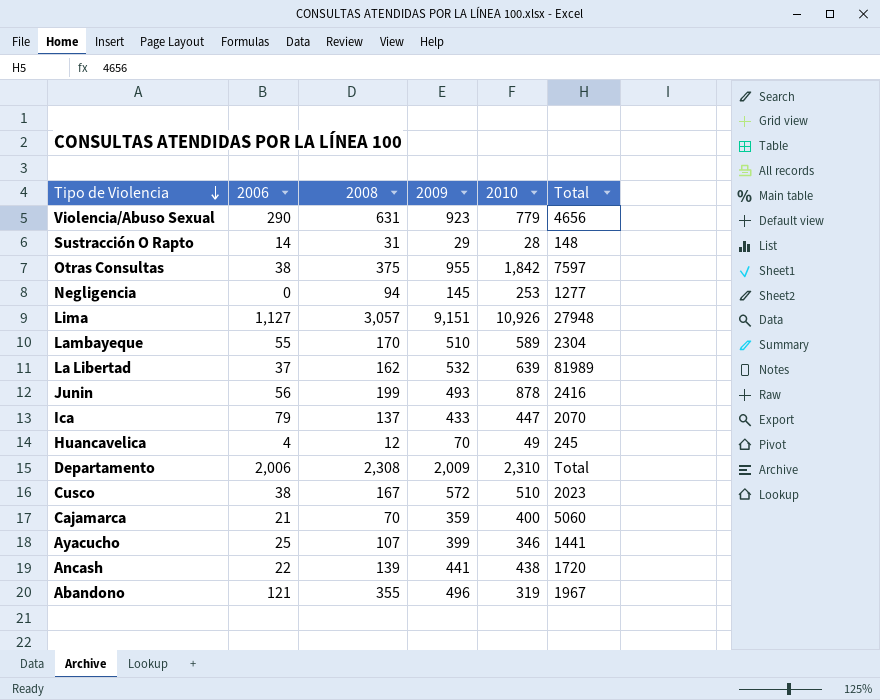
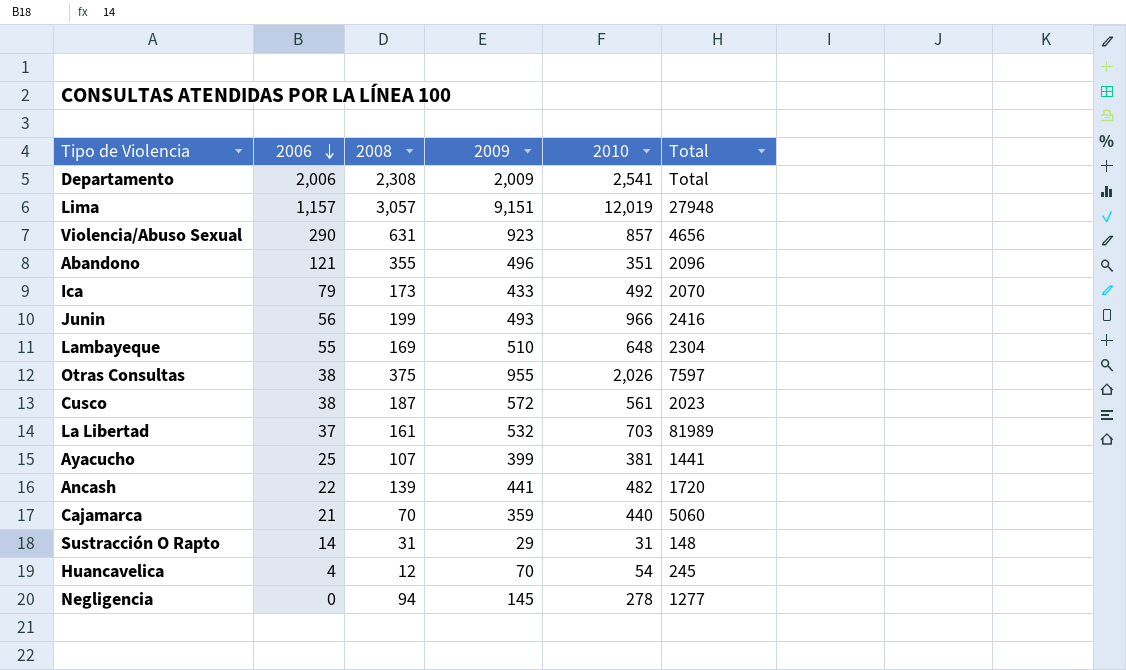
row order: Tipo de Violencia descending -> 2006 descending
Departamento | 2010: 2,310 -> 2,541
Lima | 2006: 1,127 -> 1,157
Lima | 2010: 10,926 -> 12,019
Violencia/Abuso Sexual | 2010: 779 -> 857
Abandono | 2010: 319 -> 351
Abandono | Total: 1967 -> 2096
Ica | 2008: 137 -> 173
Ica | 2010: 447 -> 492
Junin | 2010: 878 -> 966
Lambayeque | 2008: 170 -> 169
Lambayeque | 2010: 589 -> 648
Otras Consultas | 2010: 1,842 -> 2,026
Cusco | 2008: 167 -> 187
Cusco | 2010: 510 -> 561
La Libertad | 2008: 162 -> 161
La Libertad | 2010: 639 -> 703
Ayacucho | 2010: 346 -> 381
Ancash | 2010: 438 -> 482
Cajamarca | 2010: 400 -> 440
Sustracción O Rapto | 2010: 28 -> 31
Huancavelica | 2010: 49 -> 54
Negligencia | 2010: 253 -> 278

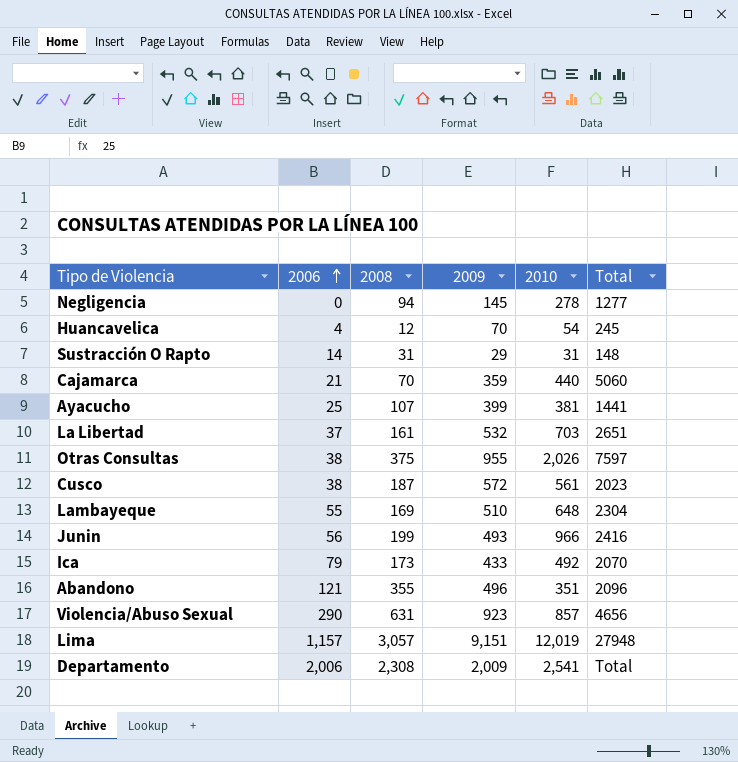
row order: 2006 descending -> 2006 ascending
row Ancash: 22 | 139 | 441 | 482 | 1720 -> none
La Libertad | Total: 81989 -> 2651

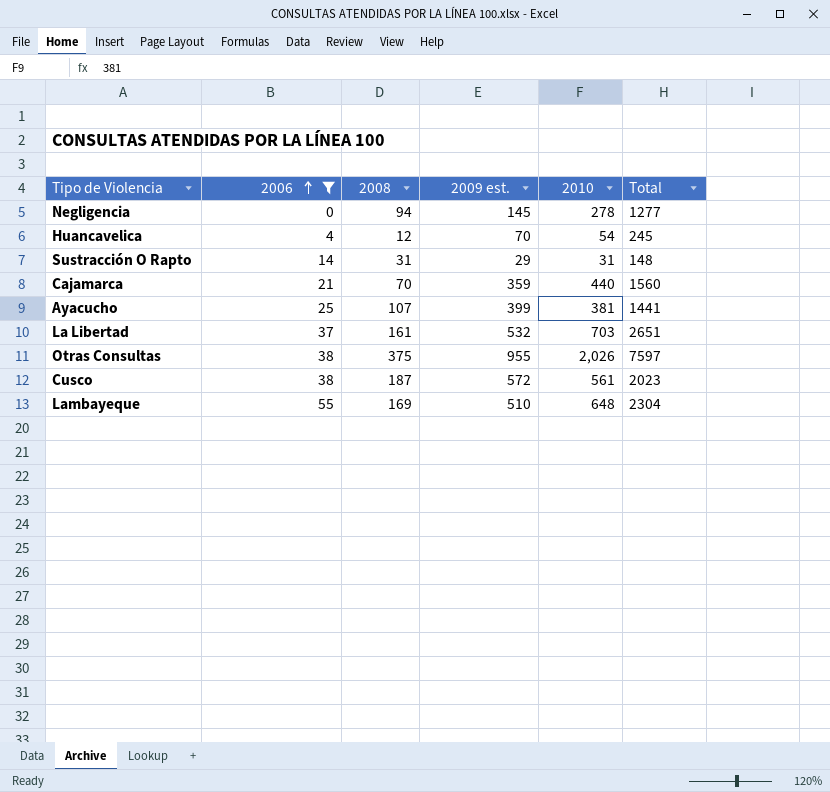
filter: none -> 2006 <= 55
column name: 2009 -> 2009 est.
Cajamarca | Total: 5060 -> 1560

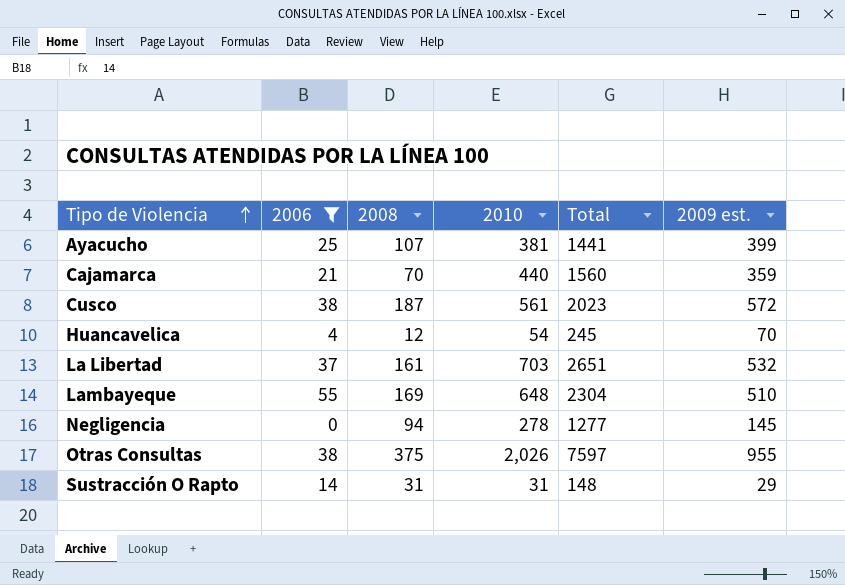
row order: 2006 ascending -> Tipo de Violencia ascending
column 2009 est. | position: 4 -> 6

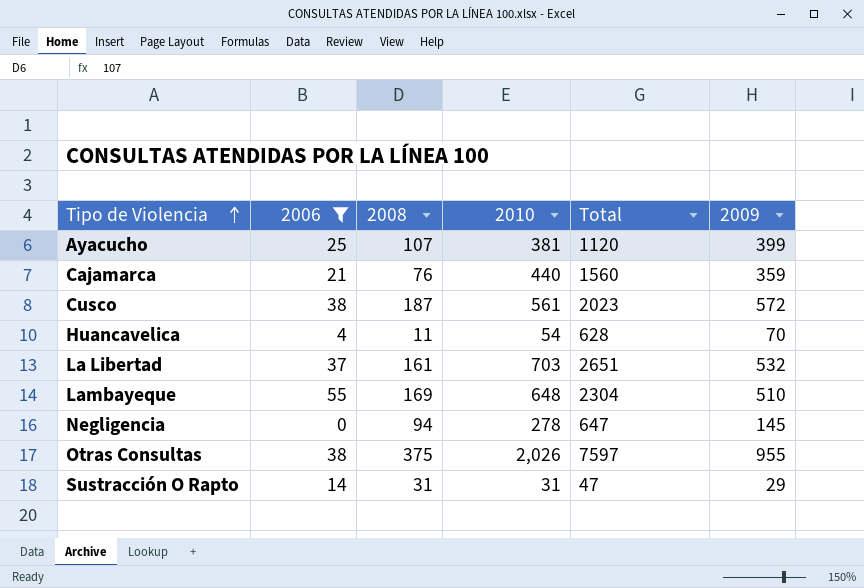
column name: 2009 est. -> 2009
Ayacucho | Total: 1441 -> 1120
Cajamarca | 2008: 70 -> 76
Huancavelica | 2008: 12 -> 11
Huancavelica | Total: 245 -> 628
Negligencia | Total: 1277 -> 647
Sustracción O Rapto | Total: 148 -> 47

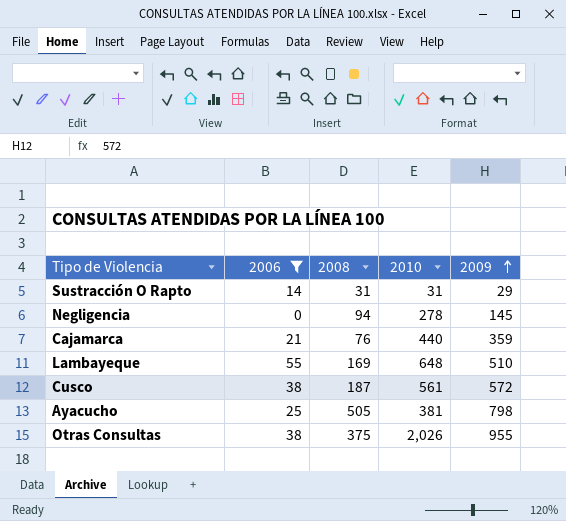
row order: Tipo de Violencia ascending -> 2009 ascending
column Total | position: 5 -> none
row Huancavelica: 4 | 11 | 54 | 628 | 70 -> none
row La Libertad: 37 | 161 | 703 | 2651 | 532 -> none
Ayacucho | 2008: 107 -> 505
Ayacucho | 2009: 399 -> 798

